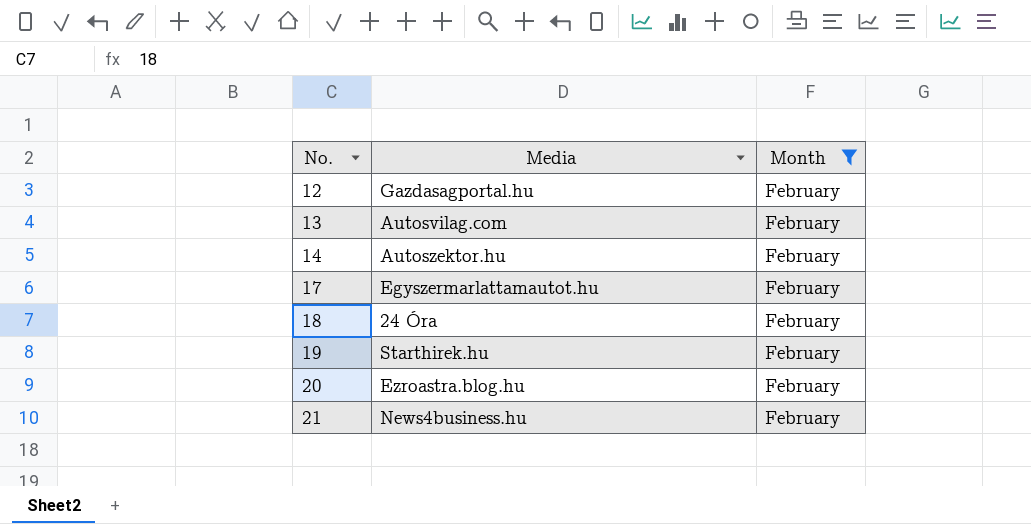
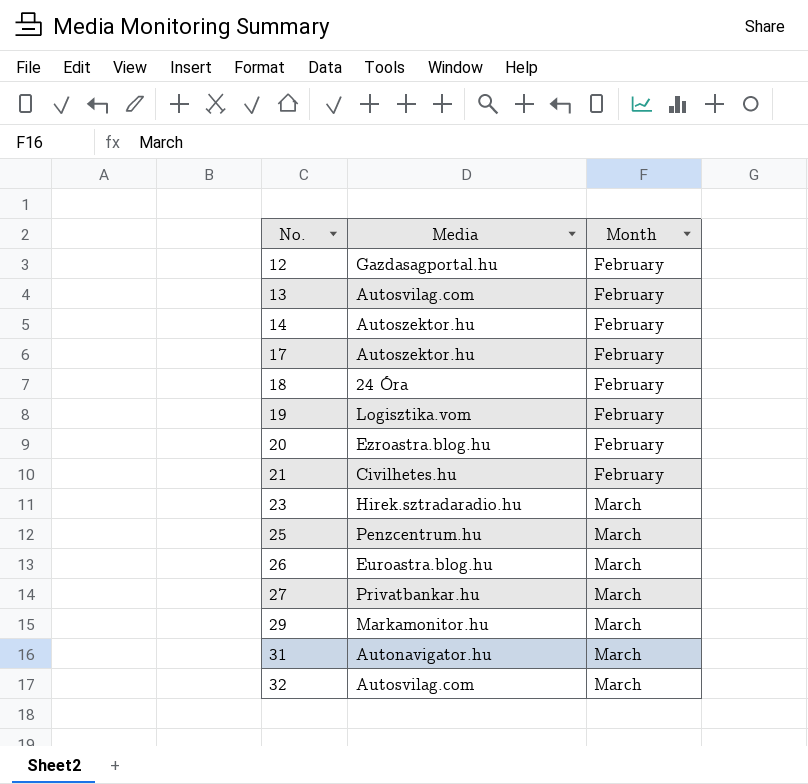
filter: Month = February -> none
17 | Media: Egyszermarlattamautot.hu -> Autoszektor.hu
19 | Media: Starthirek.hu -> Logisztika.vom
21 | Media: News4business.hu -> Civilhetes.hu

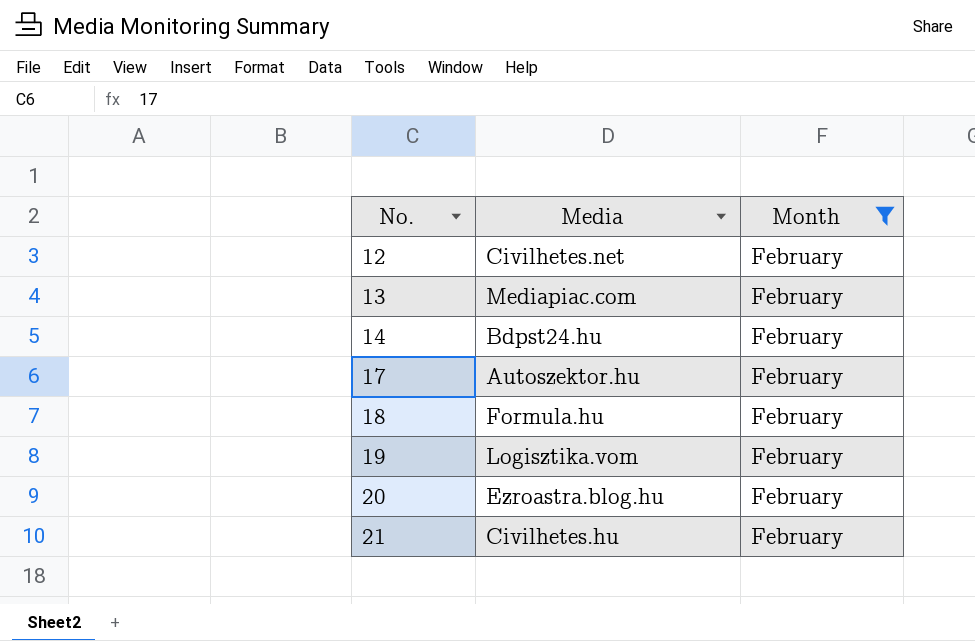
filter: none -> Month = February
12 | Media: Gazdasagportal.hu -> Civilhetes.net
13 | Media: Autosvilag.com -> Mediapiac.com
14 | Media: Autoszektor.hu -> Bdpst24.hu
18 | Media: 24 Óra -> Formula.hu

